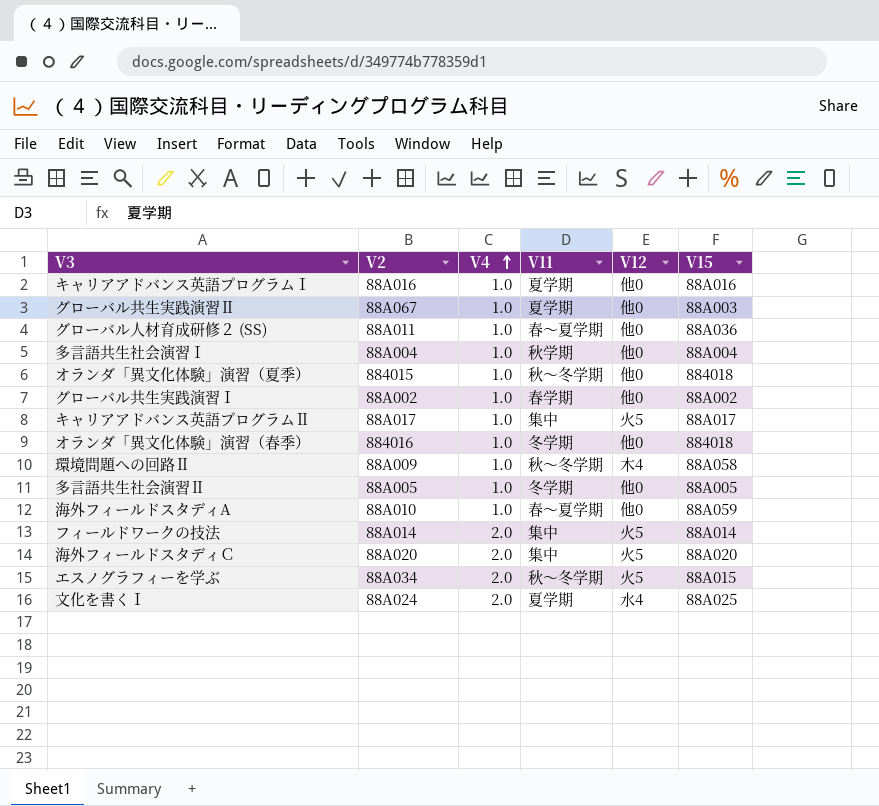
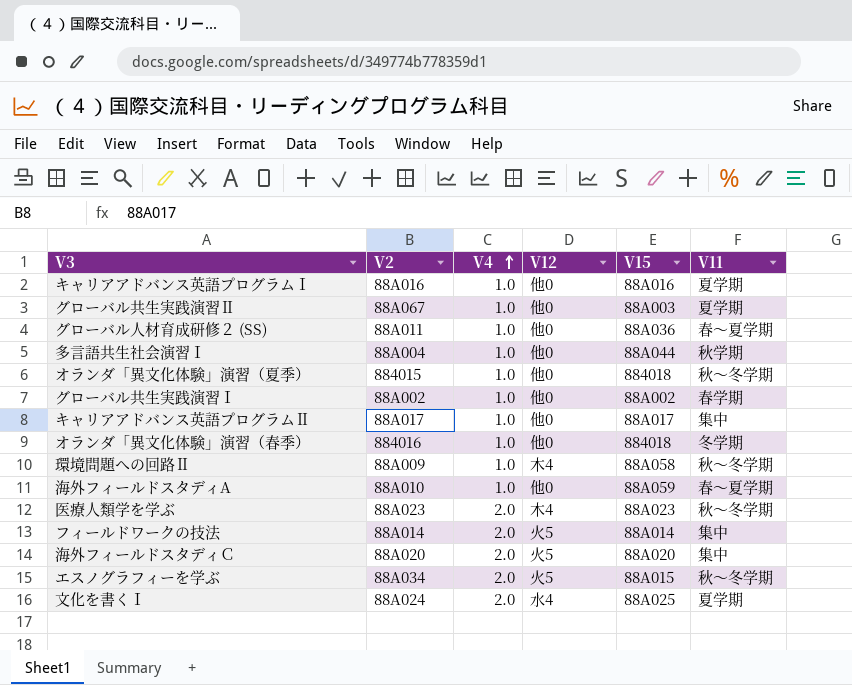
column V11 | position: 4 -> 6
row 多言語共生社会演習Ⅱ: 88A005 | 1.0 | 冬学期 | 他0 | 88A005 -> none
多言語共生社会演習Ⅰ | V15: 88A004 -> 88A044
キャリアアドバンス英語プログラムⅡ | V12: 火5 -> 他0
row 医療人類学を学ぶ: none -> 88A023 | 2.0 | 木4 | 88A023 | 秋～冬学期

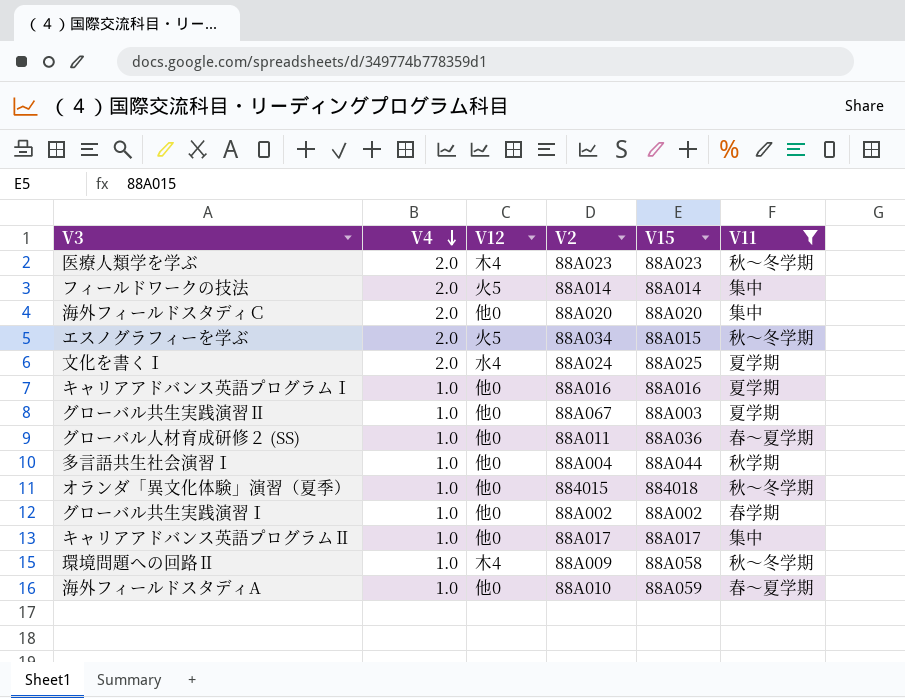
filter: none -> V11 != 冬学期
row order: V4 ascending -> V4 descending
column V2 | position: 2 -> 4
海外フィールドスタディＣ | V12: 火5 -> 他0

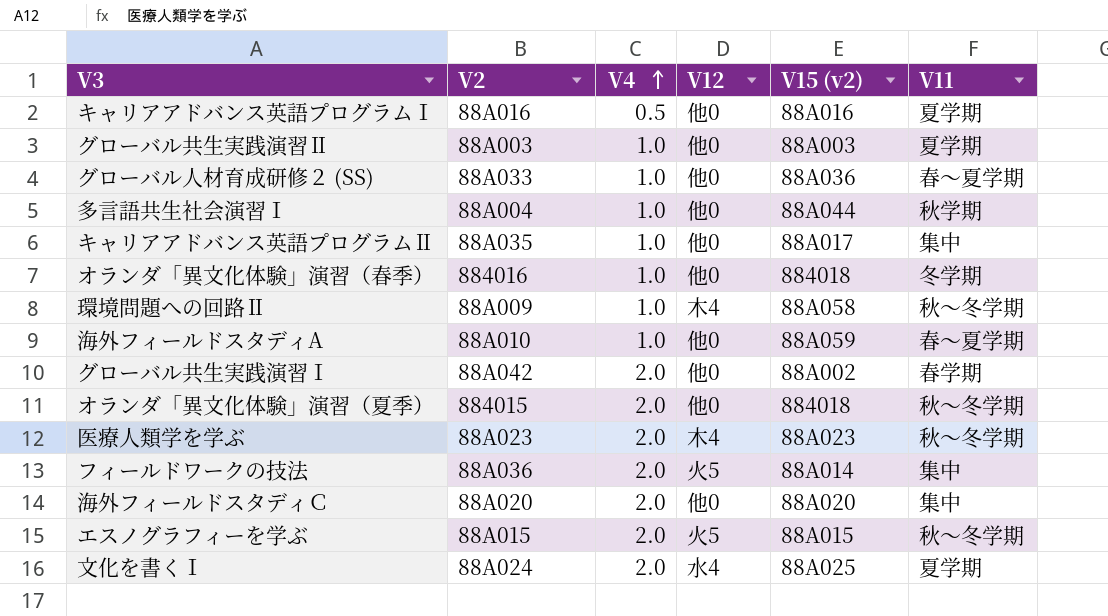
filter: V11 != 冬学期 -> none
row order: V4 descending -> V4 ascending
column V2 | position: 4 -> 2
column name: V15 -> V15 (v2)
キャリアアドバンス英語プログラムⅠ | V4: 1.0 -> 0.5
グローバル共生実践演習Ⅱ | V2: 88A067 -> 88A003
グローバル人材育成研修２ (SS) | V2: 88A011 -> 88A033
キャリアアドバンス英語プログラムⅡ | V2: 88A017 -> 88A035
グローバル共生実践演習Ⅰ | V2: 88A002 -> 88A042
グローバル共生実践演習Ⅰ | V4: 1.0 -> 2.0
オランダ「異文化体験」演習（夏季） | V4: 1.0 -> 2.0
フィールドワークの技法 | V2: 88A014 -> 88A036
エスノグラフィーを学ぶ | V2: 88A034 -> 88A015

